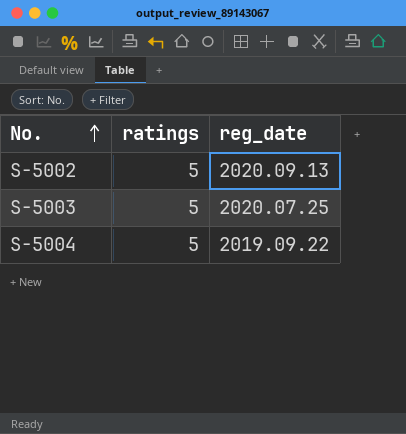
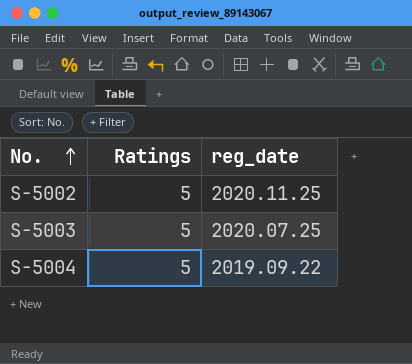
column name: ratings -> Ratings
S-5002 | reg_date: 2020.09.13 -> 2020.11.25

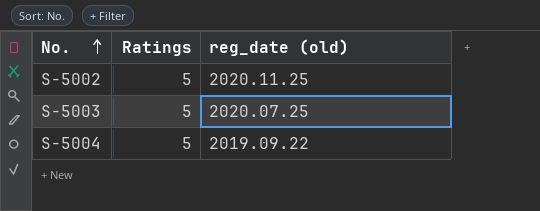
column name: reg_date -> reg_date (old)

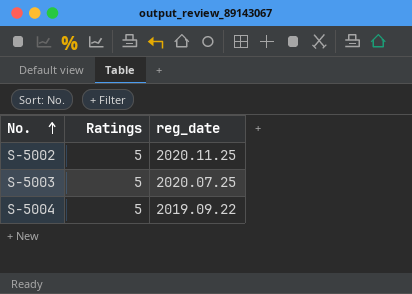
column name: reg_date (old) -> reg_date

